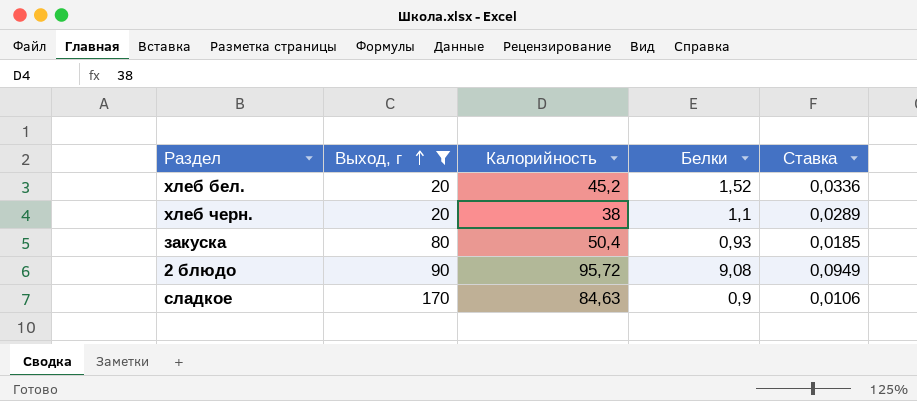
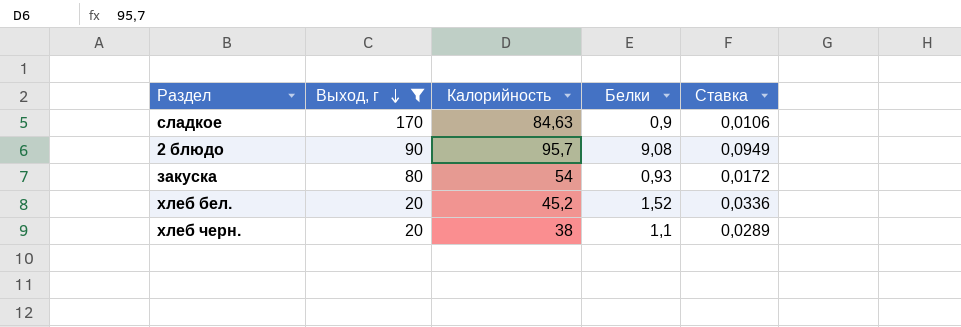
row order: Выход, г ascending -> Выход, г descending
2 блюдо | Калорийность: 95,72 -> 95,7
закуска | Калорийность: 50,4 -> 54
закуска | Ставка: 0,0185 -> 0,0172

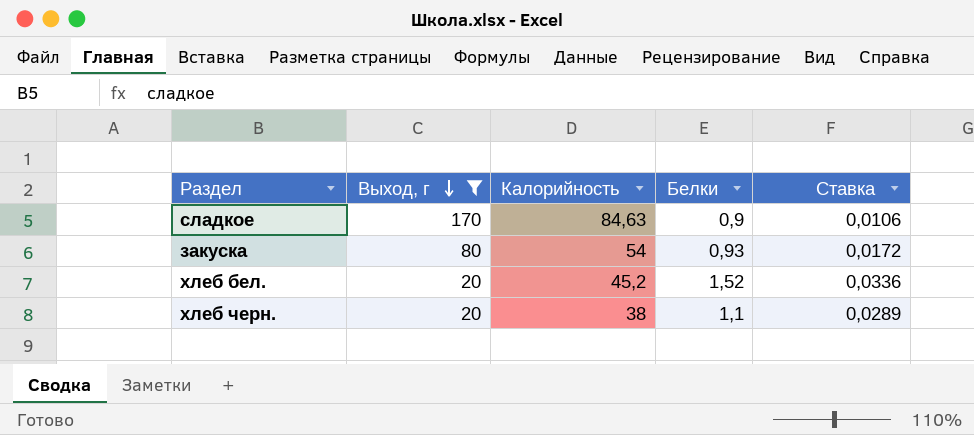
row 2 блюдо: 90 | 95,7 | 9,08 | 0,0949 -> none

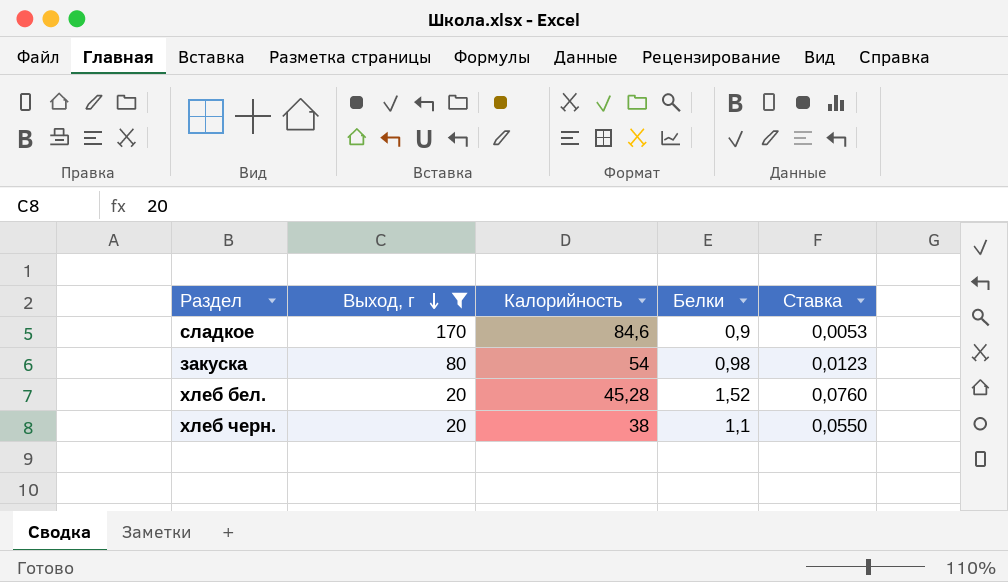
column Ставка | formula: [Белки] / [Калорийность] -> [Белки] / [Выход, г]
сладкое | Калорийность: 84,63 -> 84,6
закуска | Белки: 0,93 -> 0,98
хлеб бел. | Калорийность: 45,2 -> 45,28

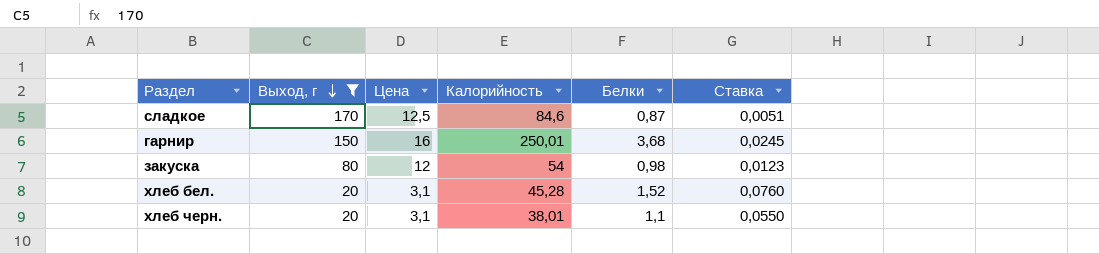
column Цена | position: none -> 3
сладкое | Белки: 0,9 -> 0,87
сладкое | Ставка: 0,0053 -> 0,0051
row гарнир: none -> 150 | 16 | 250,01 | 3,68 | 0,0245
хлеб черн. | Калорийность: 38 -> 38,01

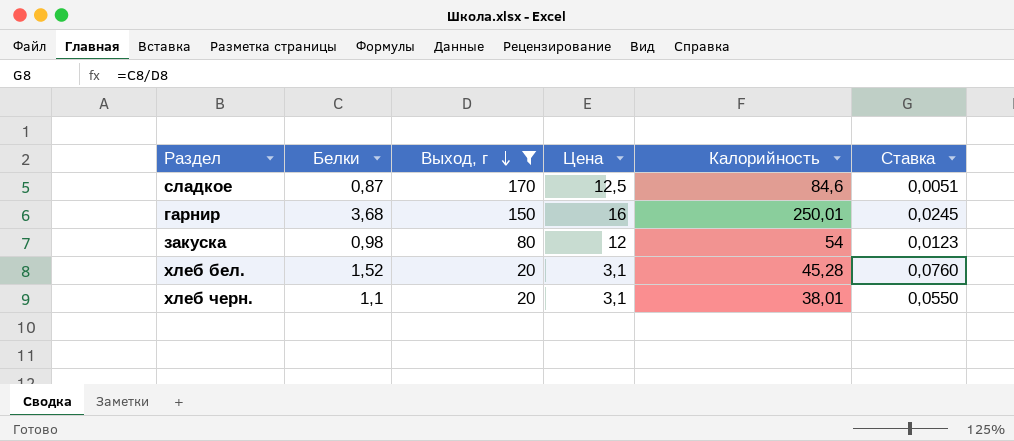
column Белки | position: 5 -> 2

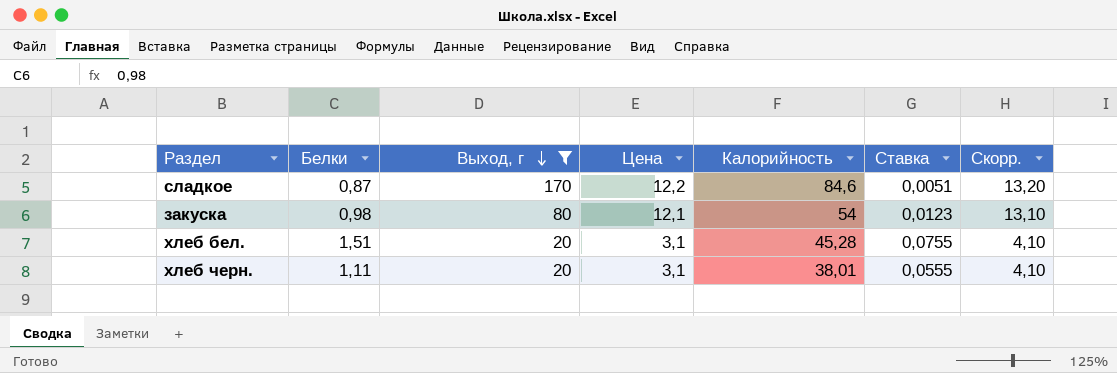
column Скорр. | formula: none -> [Цена] + 1
row гарнир: 3,68 | 150 | 16 | 250,01 | 0,0245 -> none
сладкое | Цена: 12,5 -> 12,2
закуска | Цена: 12 -> 12,1
хлеб бел. | Белки: 1,52 -> 1,51
хлеб бел. | Ставка: 0,0760 -> 0,0755
хлеб черн. | Белки: 1,1 -> 1,11
хлеб черн. | Ставка: 0,0550 -> 0,0555

